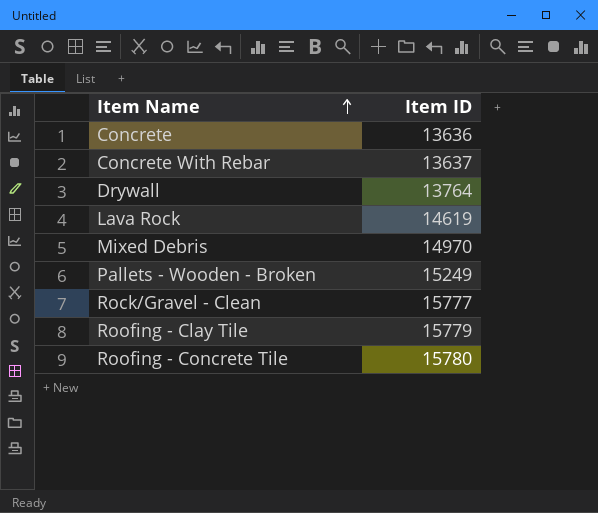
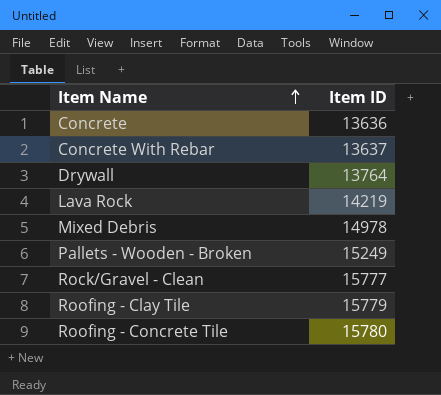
Lava Rock | Item ID: 14619 -> 14219
Mixed Debris | Item ID: 14970 -> 14978

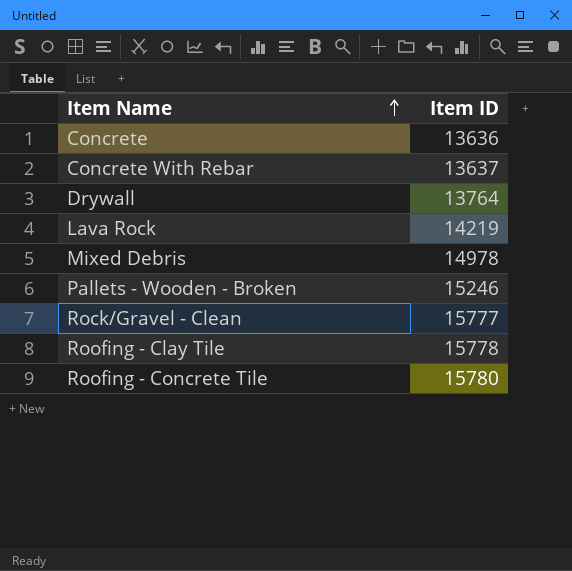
Pallets - Wooden - Broken | Item ID: 15249 -> 15246
Roofing - Clay Tile | Item ID: 15779 -> 15778

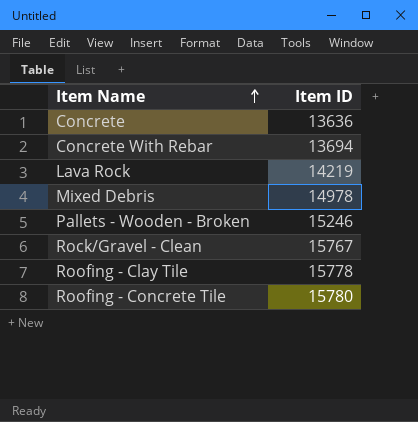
row Drywall: 13764 -> none
Concrete With Rebar | Item ID: 13637 -> 13694
Rock/Gravel - Clean | Item ID: 15777 -> 15767

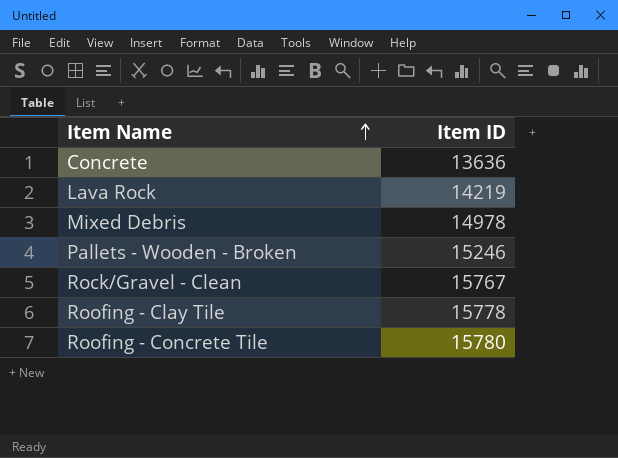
row Concrete With Rebar: 13694 -> none

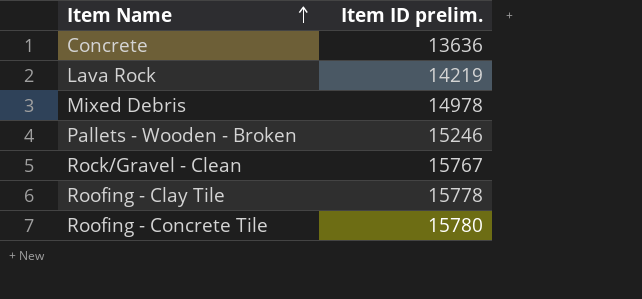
column name: Item ID -> Item ID prelim.

